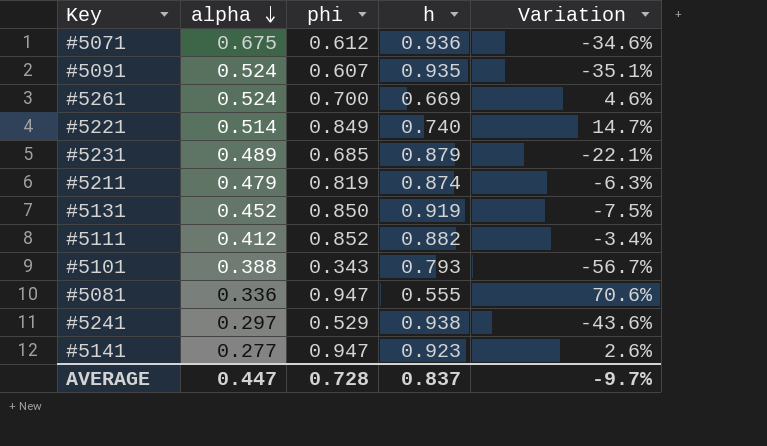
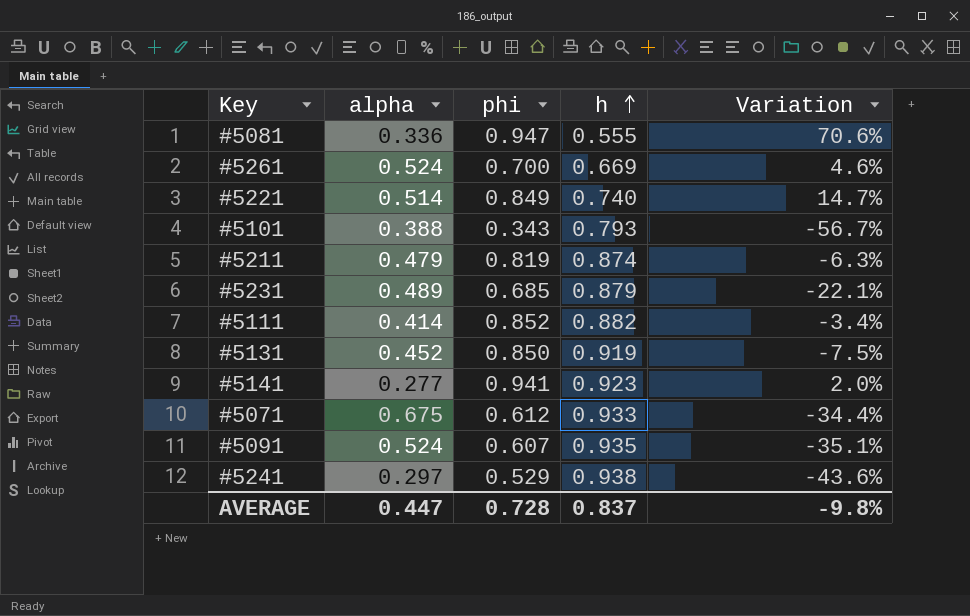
row order: alpha descending -> h ascending
#5111 | alpha: 0.412 -> 0.414
#5141 | phi: 0.947 -> 0.941
#5141 | Variation: 2.6% -> 2.0%
#5071 | h: 0.936 -> 0.933
#5071 | Variation: -34.6% -> -34.4%
AVERAGE | Variation: -9.7% -> -9.8%

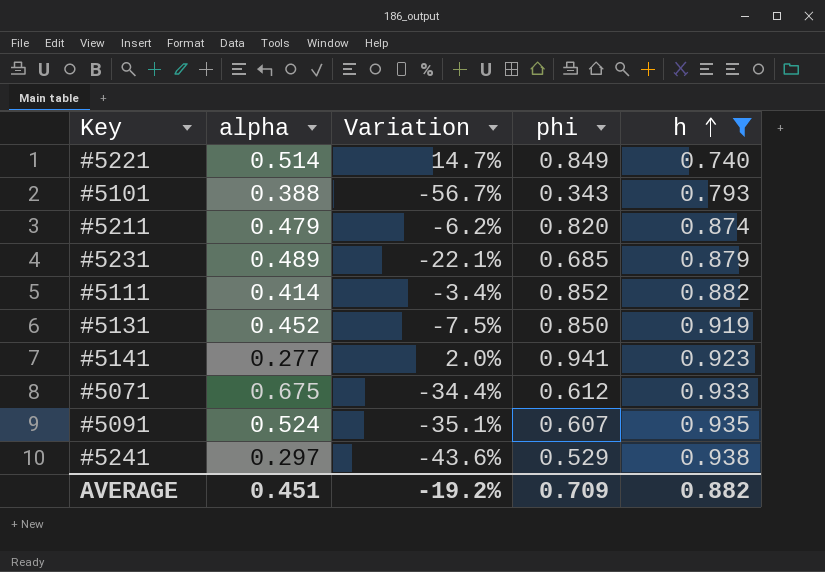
filter: none -> h >= 0.740
column Variation | position: 5 -> 3
#5211 | Variation: -6.3% -> -6.2%
#5211 | phi: 0.819 -> 0.820
AVERAGE | alpha: 0.447 -> 0.451
AVERAGE | Variation: -9.8% -> -19.2%
AVERAGE | phi: 0.728 -> 0.709
AVERAGE | h: 0.837 -> 0.882

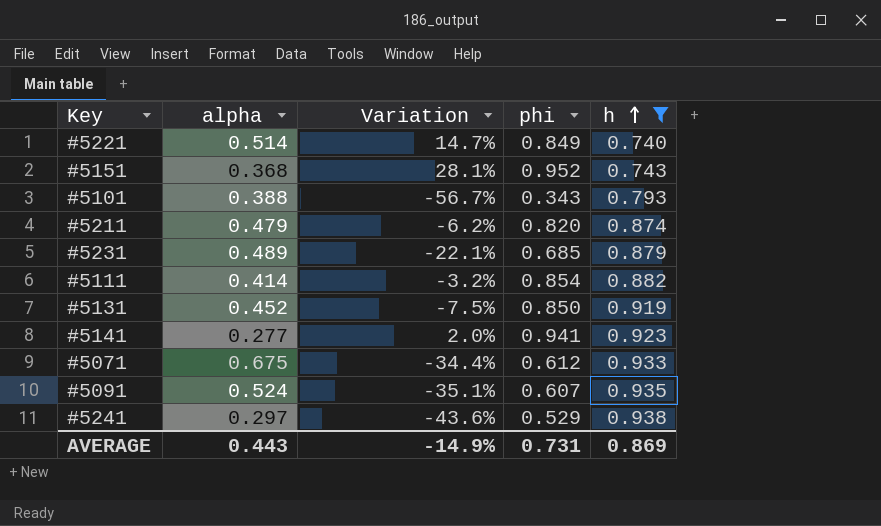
row #5151: none -> 0.368 | 28.1% | 0.952 | 0.743
#5111 | Variation: -3.4% -> -3.2%
#5111 | phi: 0.852 -> 0.854
AVERAGE | alpha: 0.451 -> 0.443
AVERAGE | Variation: -19.2% -> -14.9%
AVERAGE | phi: 0.709 -> 0.731
AVERAGE | h: 0.882 -> 0.869

